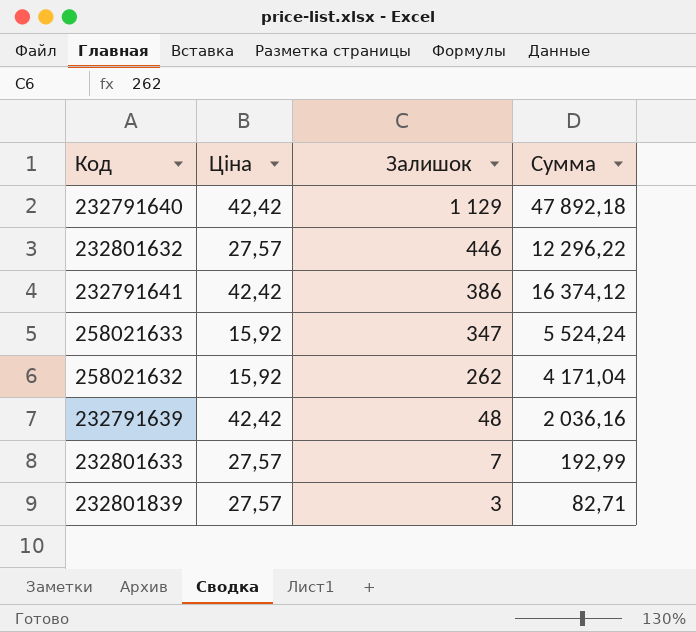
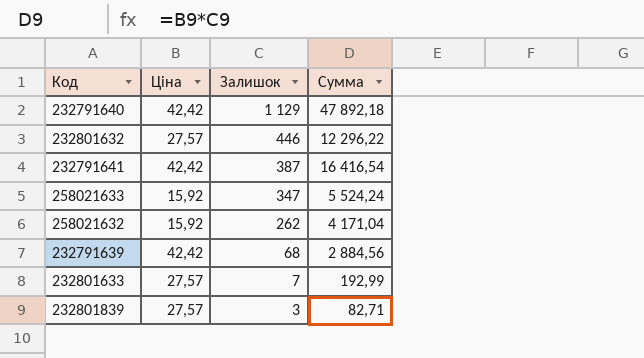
232791641 | Залишок: 386 -> 387
232791641 | Сумма: 16 374,12 -> 16 416,54
232791639 | Залишок: 48 -> 68
232791639 | Сумма: 2 036,16 -> 2 884,56

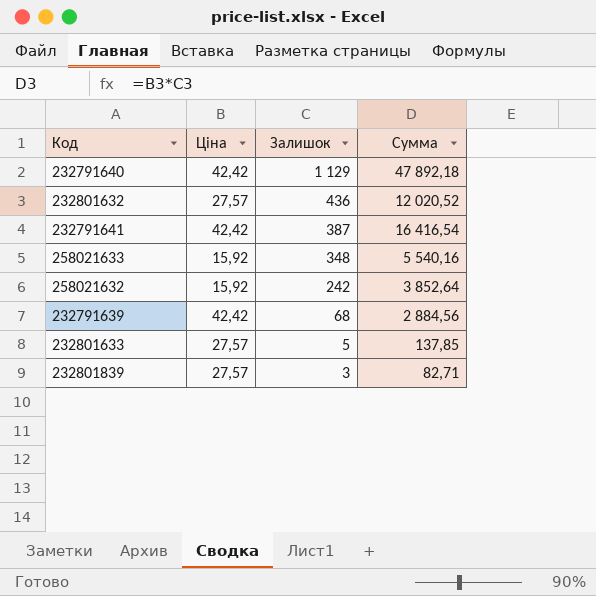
232801632 | Залишок: 446 -> 436
232801632 | Сумма: 12 296,22 -> 12 020,52
258021633 | Залишок: 347 -> 348
258021633 | Сумма: 5 524,24 -> 5 540,16
258021632 | Залишок: 262 -> 242
258021632 | Сумма: 4 171,04 -> 3 852,64
232801633 | Залишок: 7 -> 5
232801633 | Сумма: 192,99 -> 137,85

